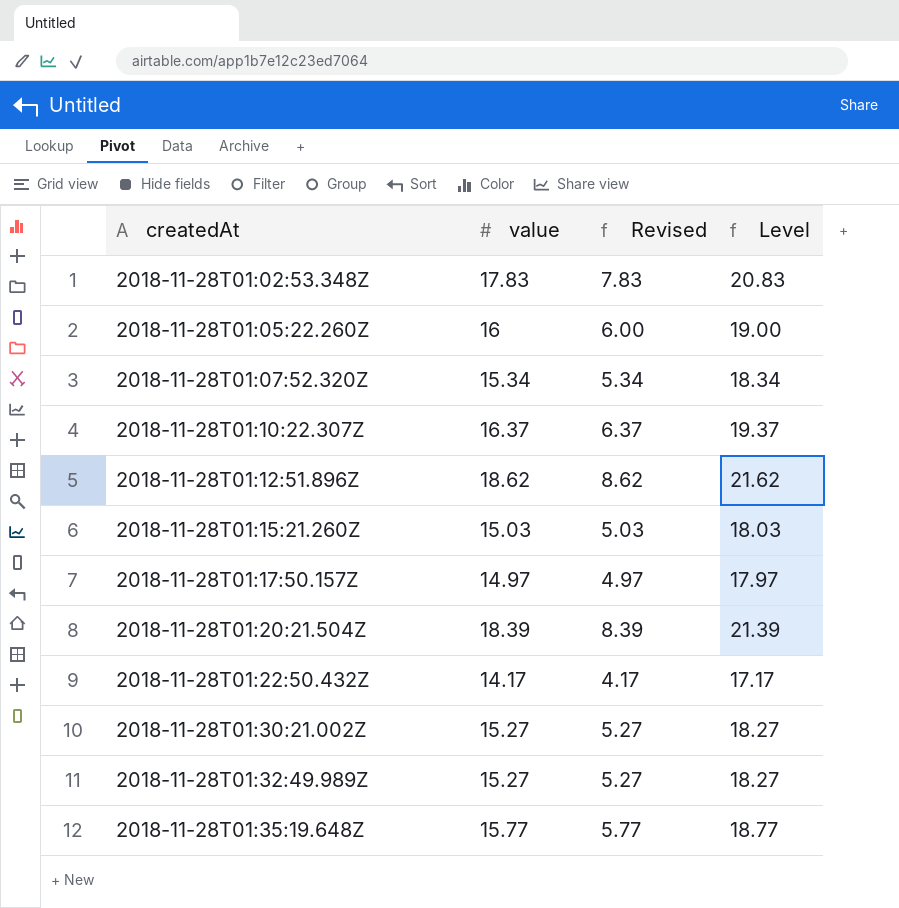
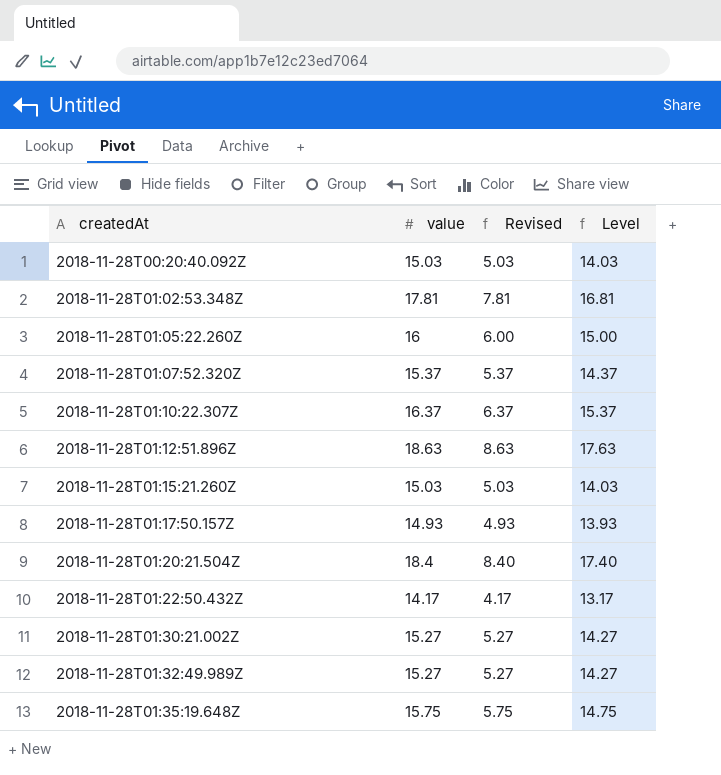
column Level | formula: [value] + 3 -> [value] - 1
row 2018-11-28T00:20:40.092Z: none -> 15.03 | 5.03 | 14.03
2018-11-28T01:02:53.348Z | value: 17.83 -> 17.81
2018-11-28T01:02:53.348Z | Revised: 7.83 -> 7.81
2018-11-28T01:07:52.320Z | value: 15.34 -> 15.37
2018-11-28T01:07:52.320Z | Revised: 5.34 -> 5.37
2018-11-28T01:12:51.896Z | value: 18.62 -> 18.63
2018-11-28T01:12:51.896Z | Revised: 8.62 -> 8.63
2018-11-28T01:17:50.157Z | value: 14.97 -> 14.93
2018-11-28T01:17:50.157Z | Revised: 4.97 -> 4.93
2018-11-28T01:20:21.504Z | value: 18.39 -> 18.4
2018-11-28T01:20:21.504Z | Revised: 8.39 -> 8.40
2018-11-28T01:35:19.648Z | value: 15.77 -> 15.75
2018-11-28T01:35:19.648Z | Revised: 5.77 -> 5.75

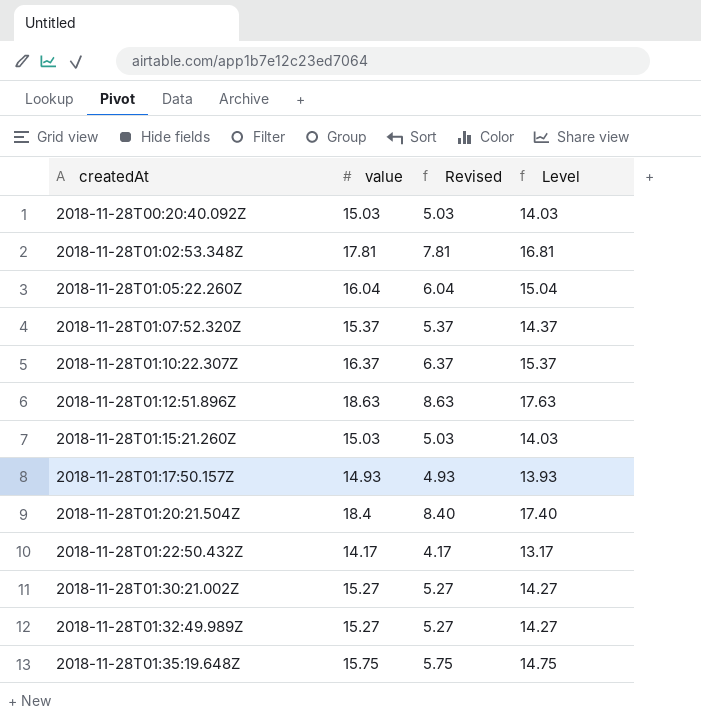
2018-11-28T01:05:22.260Z | value: 16 -> 16.04
2018-11-28T01:05:22.260Z | Revised: 6.00 -> 6.04
2018-11-28T01:05:22.260Z | Level: 15.00 -> 15.04

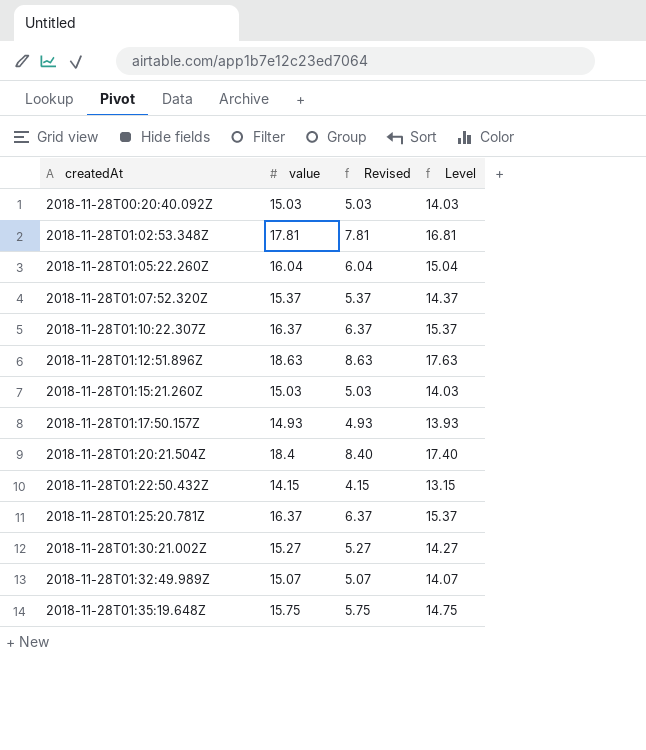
2018-11-28T01:22:50.432Z | value: 14.17 -> 14.15
2018-11-28T01:22:50.432Z | Revised: 4.17 -> 4.15
2018-11-28T01:22:50.432Z | Level: 13.17 -> 13.15
row 2018-11-28T01:25:20.781Z: none -> 16.37 | 6.37 | 15.37
2018-11-28T01:32:49.989Z | value: 15.27 -> 15.07
2018-11-28T01:32:49.989Z | Revised: 5.27 -> 5.07
2018-11-28T01:32:49.989Z | Level: 14.27 -> 14.07

